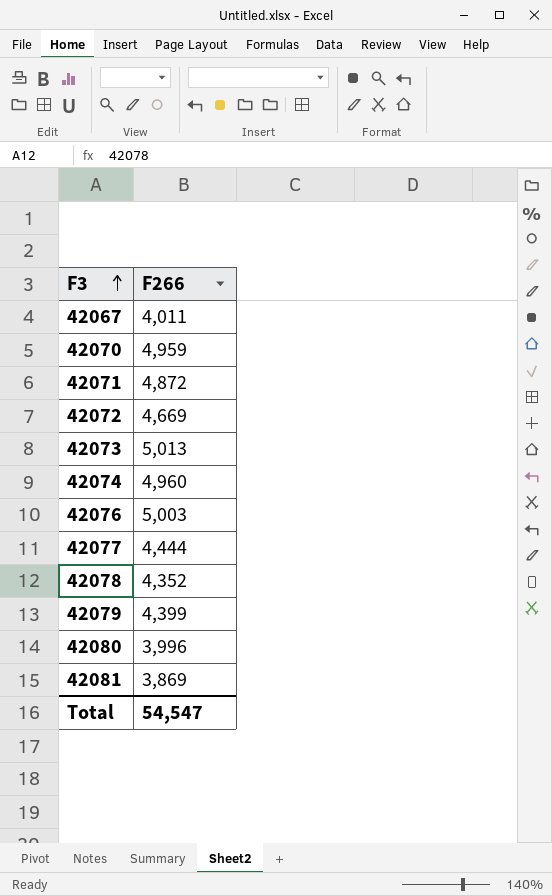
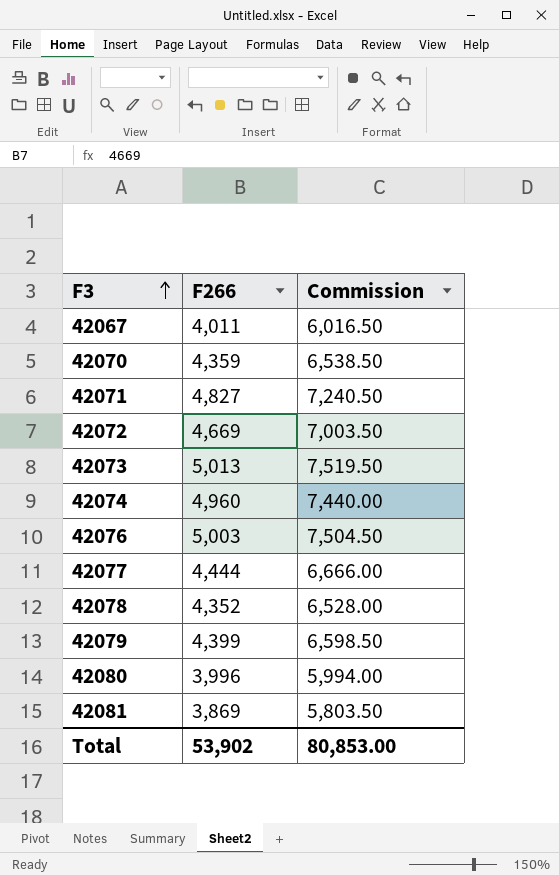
column Commission | formula: none -> [F266] * 1.5
42070 | F266: 4,959 -> 4,359
42071 | F266: 4,872 -> 4,827
Total | F266: 54,547 -> 53,902

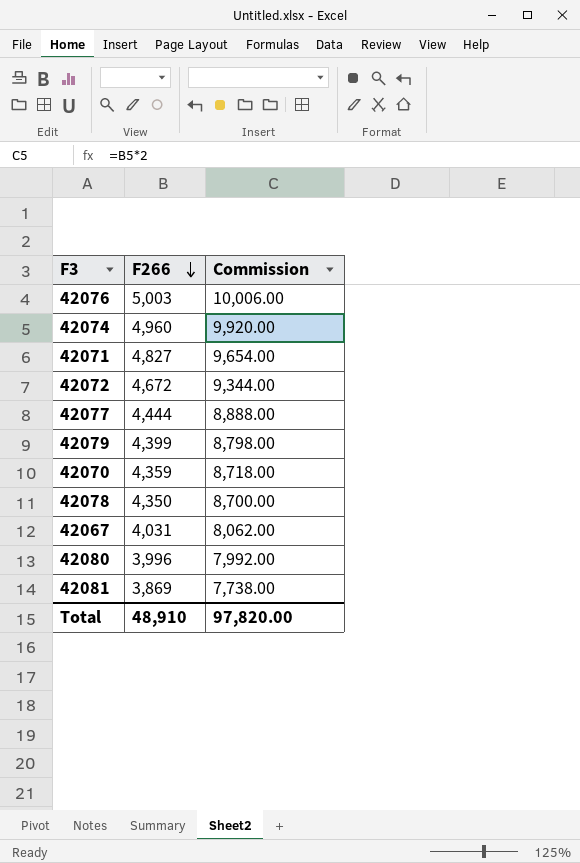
row order: F3 ascending -> F266 descending
column Commission | formula: [F266] * 1.5 -> [F266] * 2
row 42073: 5,013 | 7,519.50 -> none
42072 | F266: 4,669 -> 4,672
42078 | F266: 4,352 -> 4,350
42067 | F266: 4,011 -> 4,031
Total | F266: 53,902 -> 48,910
Total | Commission: 80,853.00 -> 97,820.00

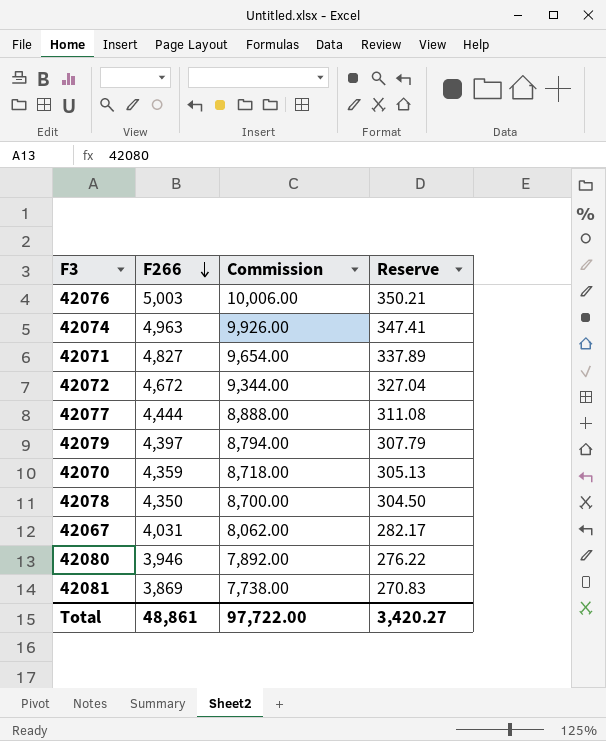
column Reserve | formula: none -> [F266] * 0.07
42074 | F266: 4,960 -> 4,963
42074 | Commission: 9,920.00 -> 9,926.00
42079 | F266: 4,399 -> 4,397
42079 | Commission: 8,798.00 -> 8,794.00
42080 | F266: 3,996 -> 3,946
42080 | Commission: 7,992.00 -> 7,892.00
Total | F266: 48,910 -> 48,861
Total | Commission: 97,820.00 -> 97,722.00

